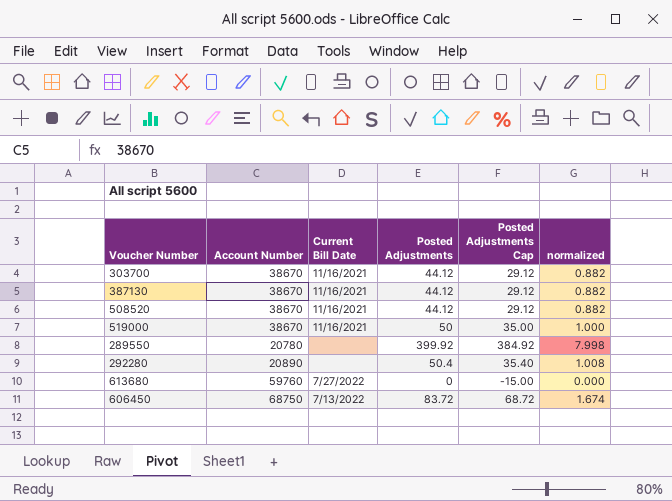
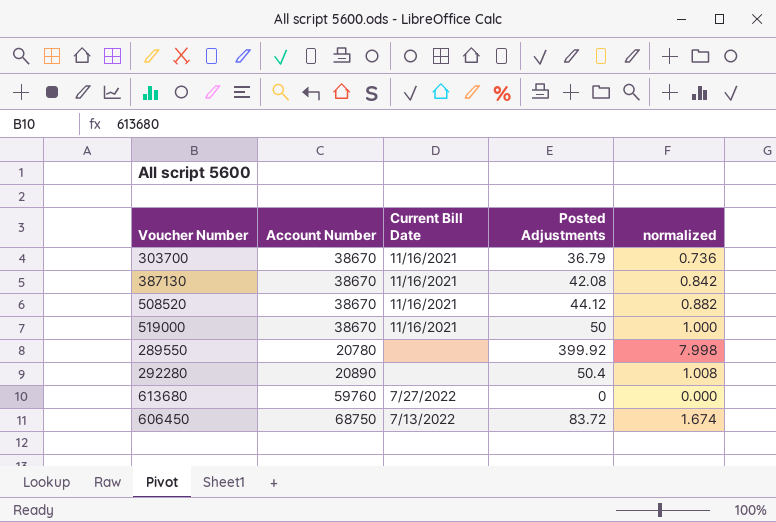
column Posted Adjustments Cap | formula: [Posted Adjustments] - 15 -> none
303700 | Posted Adjustments: 44.12 -> 36.79
303700 | normalized: 0.882 -> 0.736
387130 | Posted Adjustments: 44.12 -> 42.08
387130 | normalized: 0.882 -> 0.842

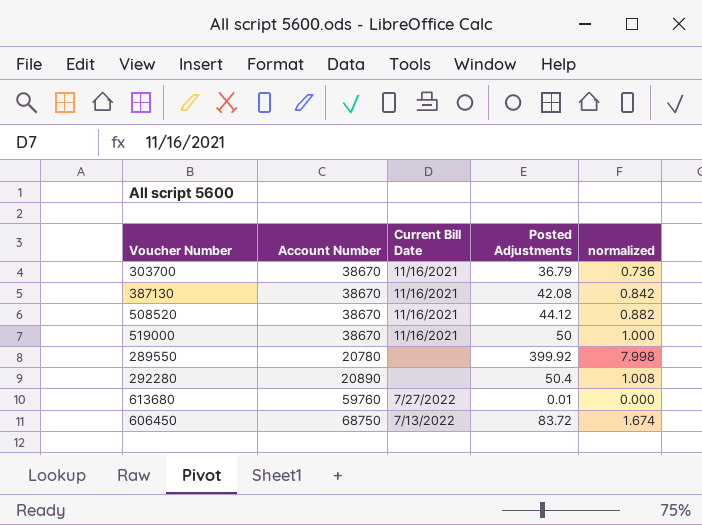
613680 | Posted Adjustments: 0 -> 0.01

